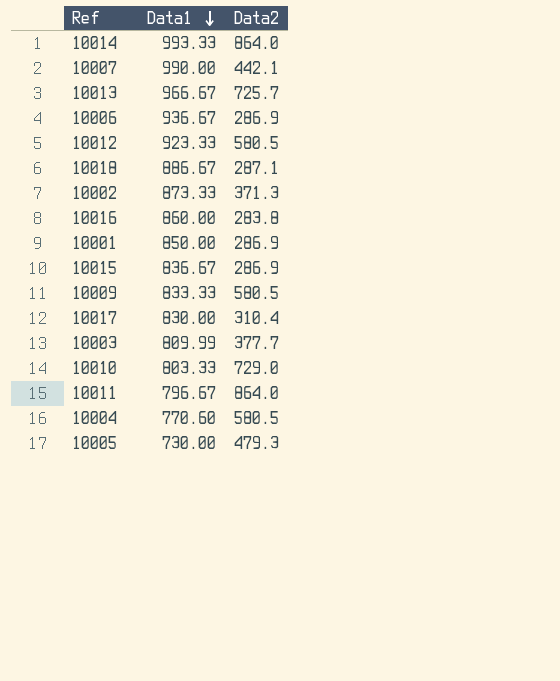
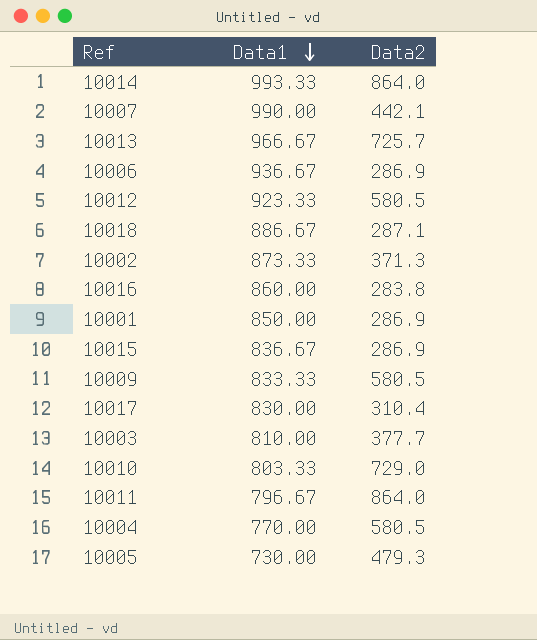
10003 | Data1: 809.99 -> 810.00
10004 | Data1: 770.60 -> 770.00

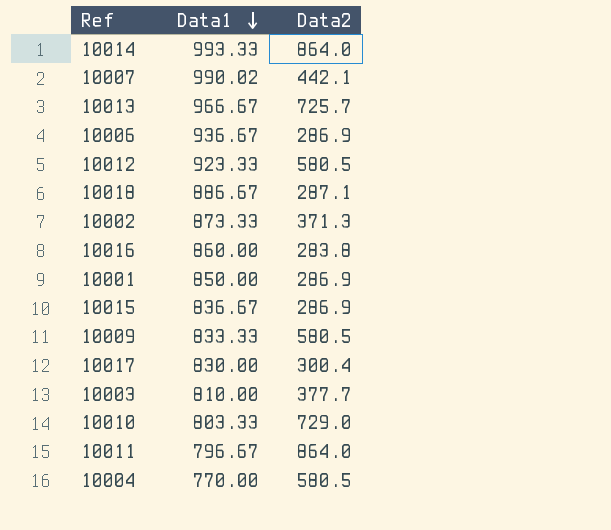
row 10005: 730.00 | 479.3 -> none
10007 | Data1: 990.00 -> 990.02
10017 | Data2: 310.4 -> 300.4

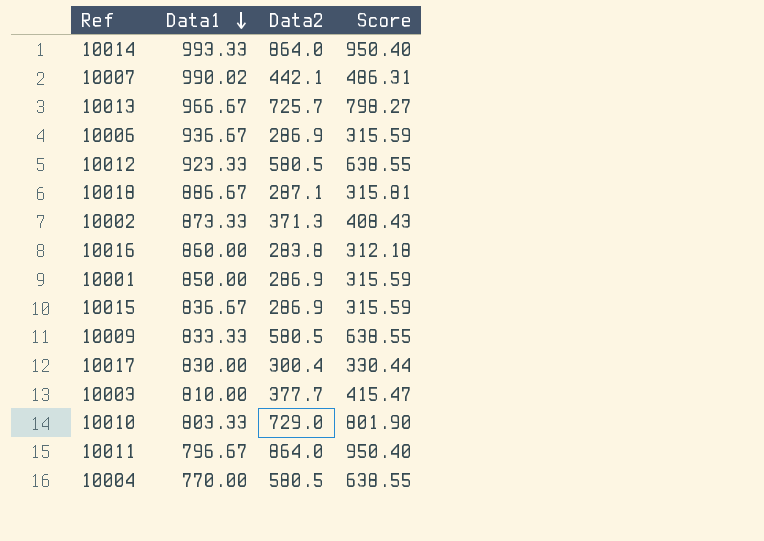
column Score | formula: none -> [Data2] * 1.1

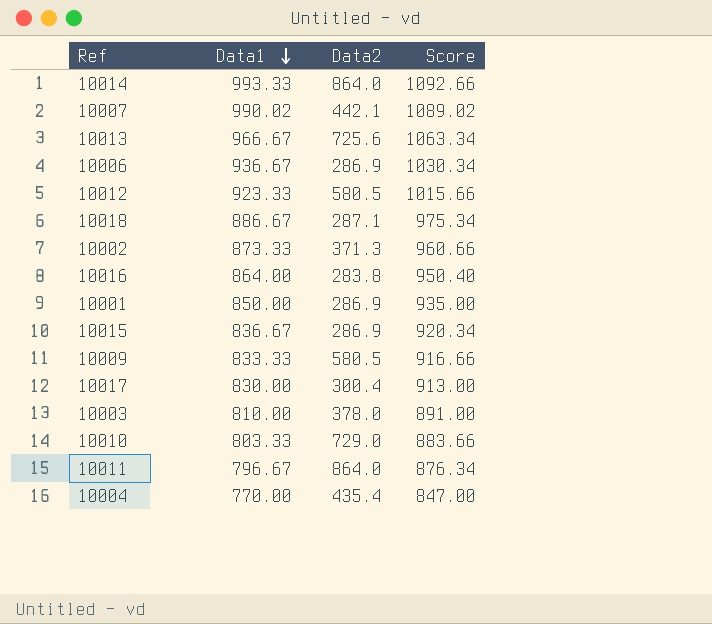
column Score | formula: [Data2] * 1.1 -> [Data1] * 1.1
10013 | Data2: 725.7 -> 725.6
10016 | Data1: 860.00 -> 864.00
10003 | Data2: 377.7 -> 378.0
10004 | Data2: 580.5 -> 435.4

